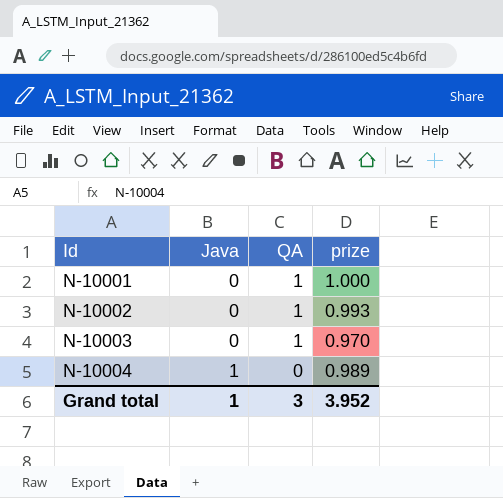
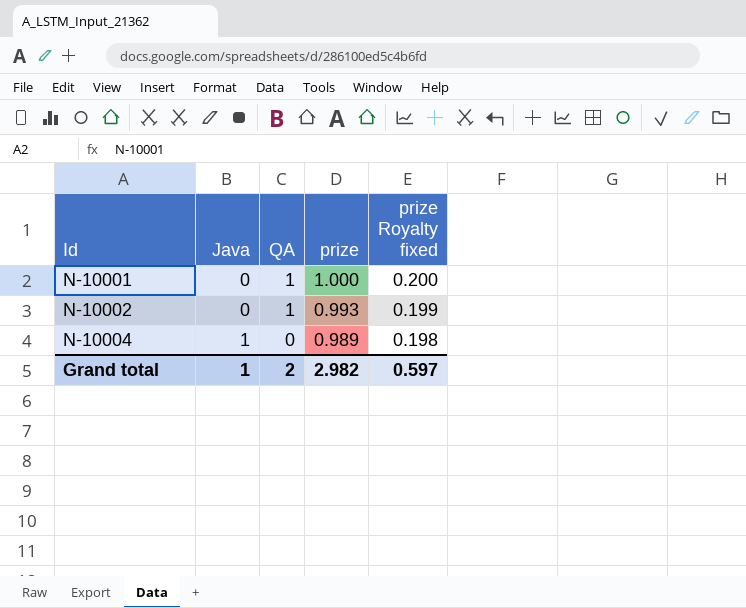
column prize Royalty fixed | formula: none -> [prize] * 0.2
row N-10003: 0 | 1 | 0.970 -> none
Grand total | QA: 3 -> 2
Grand total | prize: 3.952 -> 2.982

